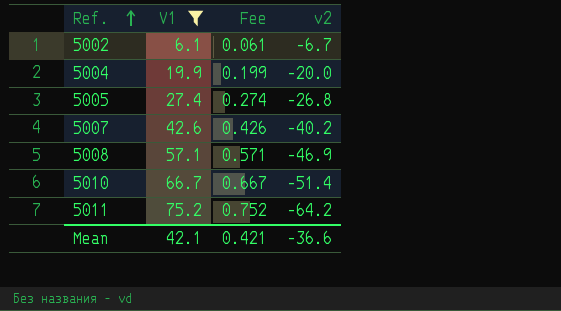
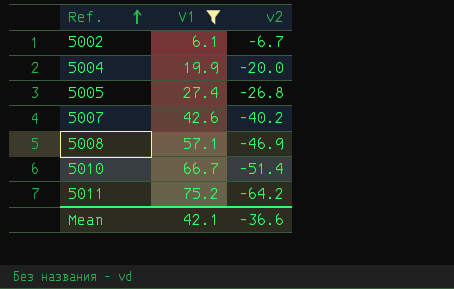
column Fee | formula: [V1] * 0.01 -> none

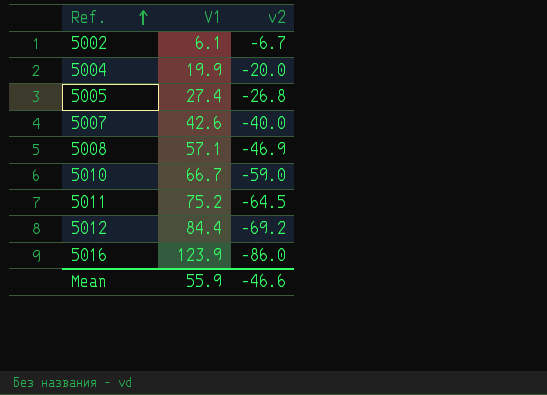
filter: V1 <= 75.2 -> none
5007 | v2: -40.2 -> -40.0
5010 | v2: -51.4 -> -59.0
5011 | v2: -64.2 -> -64.5
Mean | V1: 42.1 -> 55.9
Mean | v2: -36.6 -> -46.6

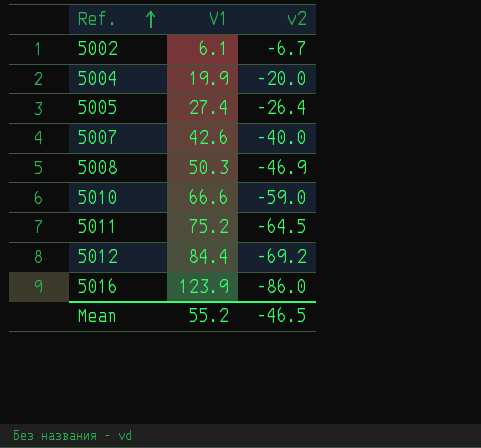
5005 | v2: -26.8 -> -26.4
5008 | V1: 57.1 -> 50.3
5010 | V1: 66.7 -> 66.6
Mean | V1: 55.9 -> 55.2
Mean | v2: -46.6 -> -46.5

